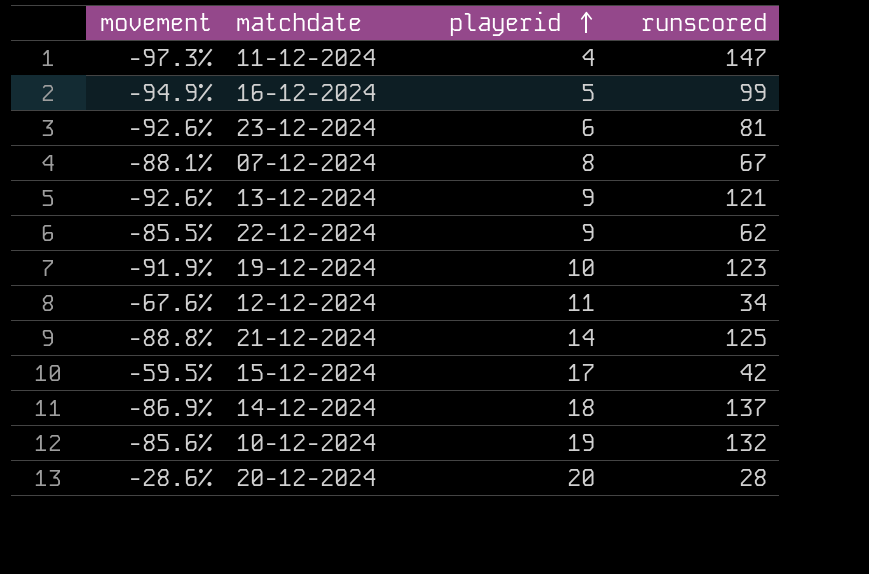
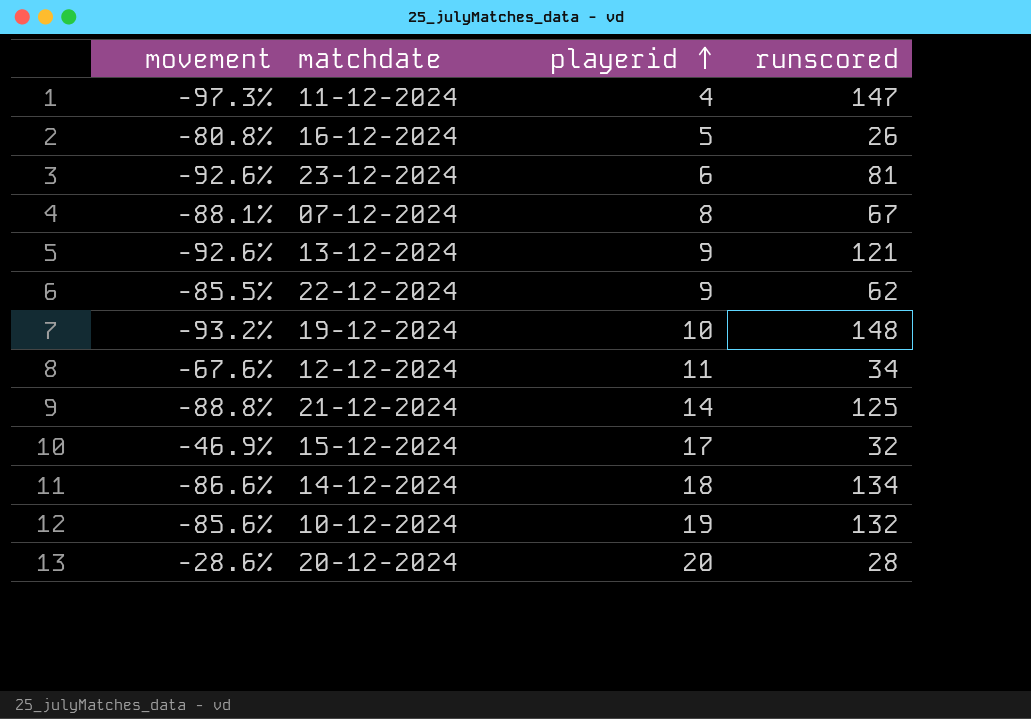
16-12-2024 | movement: -94.9% -> -80.8%
16-12-2024 | runscored: 99 -> 26
19-12-2024 | movement: -91.9% -> -93.2%
19-12-2024 | runscored: 123 -> 148
15-12-2024 | movement: -59.5% -> -46.9%
15-12-2024 | runscored: 42 -> 32
14-12-2024 | movement: -86.9% -> -86.6%
14-12-2024 | runscored: 137 -> 134

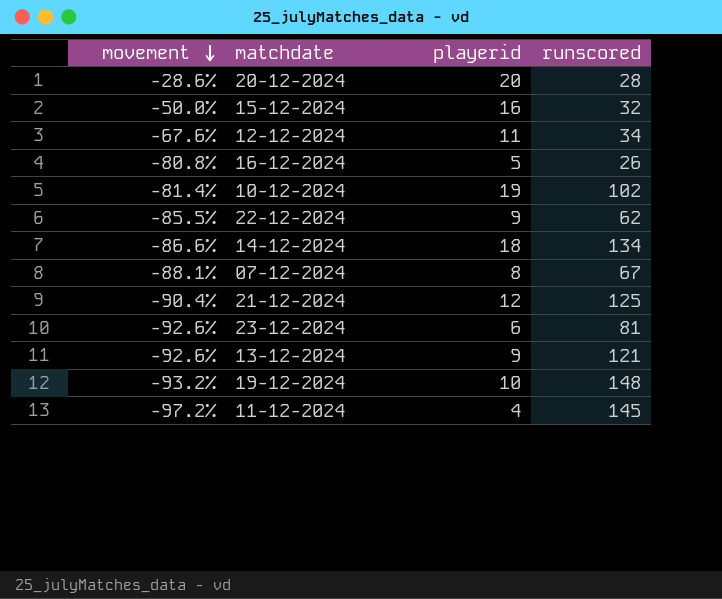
row order: playerid ascending -> movement descending
15-12-2024 | movement: -46.9% -> -50.0%
15-12-2024 | playerid: 17 -> 16
10-12-2024 | movement: -85.6% -> -81.4%
10-12-2024 | runscored: 132 -> 102
21-12-2024 | movement: -88.8% -> -90.4%
21-12-2024 | playerid: 14 -> 12
11-12-2024 | movement: -97.3% -> -97.2%
11-12-2024 | runscored: 147 -> 145

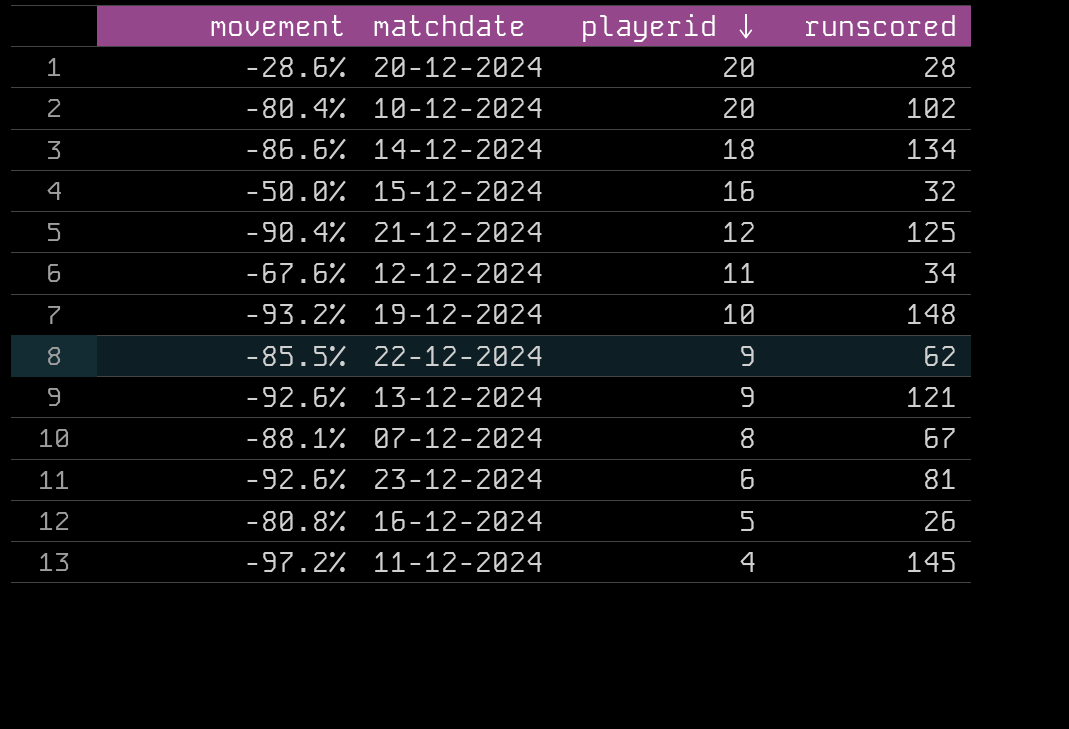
row order: movement descending -> playerid descending
10-12-2024 | movement: -81.4% -> -80.4%
10-12-2024 | playerid: 19 -> 20

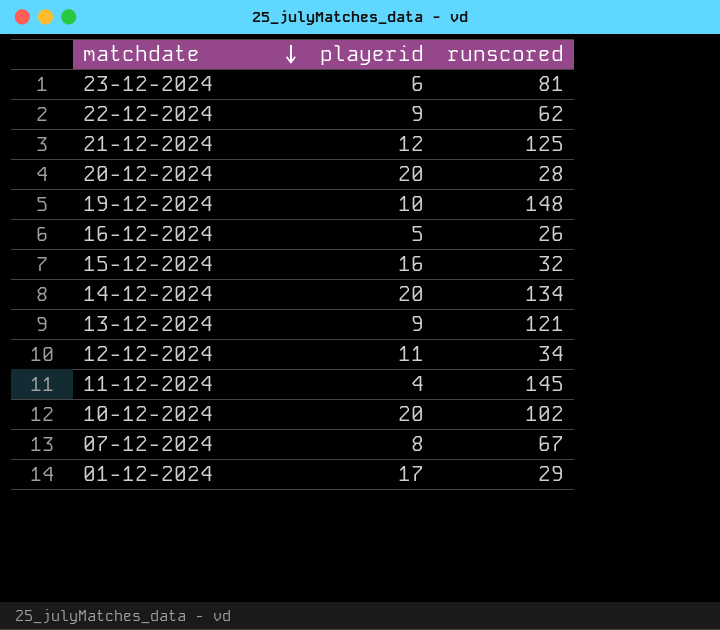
row order: playerid descending -> matchdate descending
column movement | formula: ([playerid] - [runscored]) / [runscored] -> none
14-12-2024 | playerid: 18 -> 20
row 01-12-2024: none -> 17 | 29

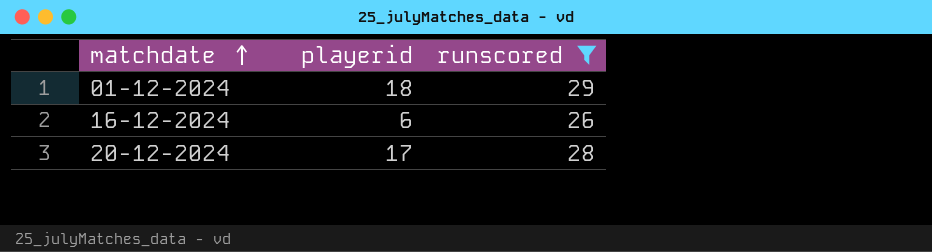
filter: none -> runscored <= 29
row order: matchdate descending -> matchdate ascending
01-12-2024 | playerid: 17 -> 18
16-12-2024 | playerid: 5 -> 6
20-12-2024 | playerid: 20 -> 17

